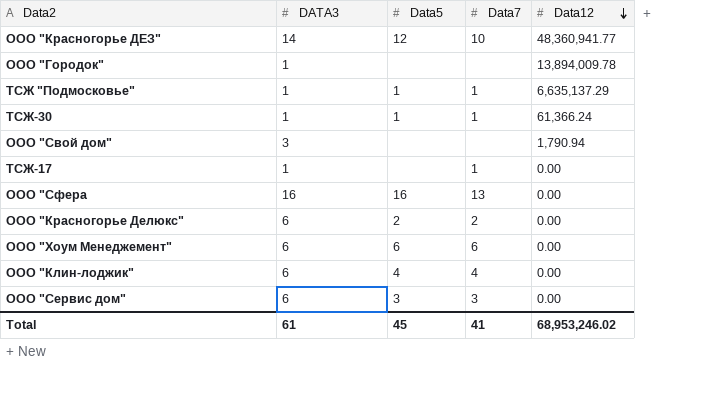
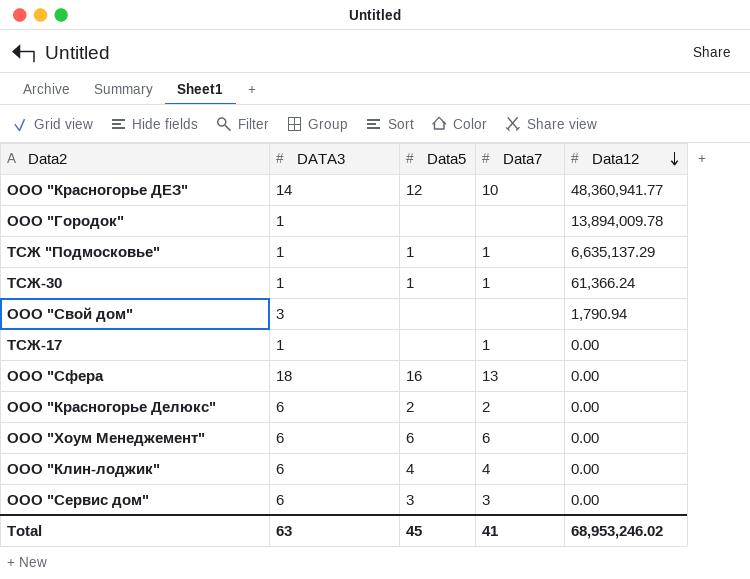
ООО "Сфера | DATA3: 16 -> 18
Total | DATA3: 61 -> 63

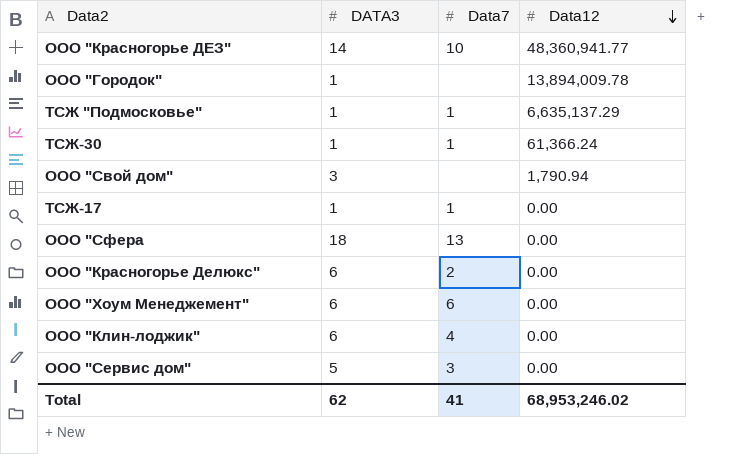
column Data5 | position: 3 -> none
ООО "Сервис дом" | DATA3: 6 -> 5
Total | DATA3: 63 -> 62

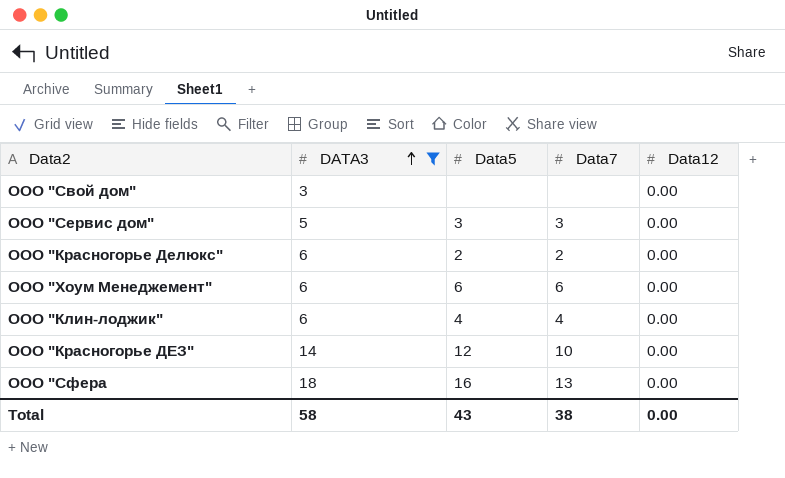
filter: none -> DATA3 != 1
row order: Data12 descending -> DATA3 ascending
column Data5 | position: none -> 3
ООО "Свой дом" | Data12: 1,790.94 -> 0.00
ООО "Красногорье ДЕЗ" | Data12: 48,360,941.77 -> 0.00
Total | DATA3: 62 -> 58
Total | Data7: 41 -> 38
Total | Data12: 68,953,246.02 -> 0.00

